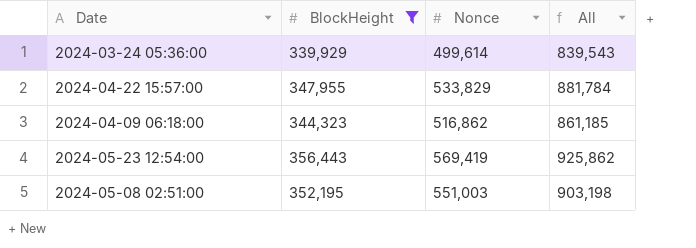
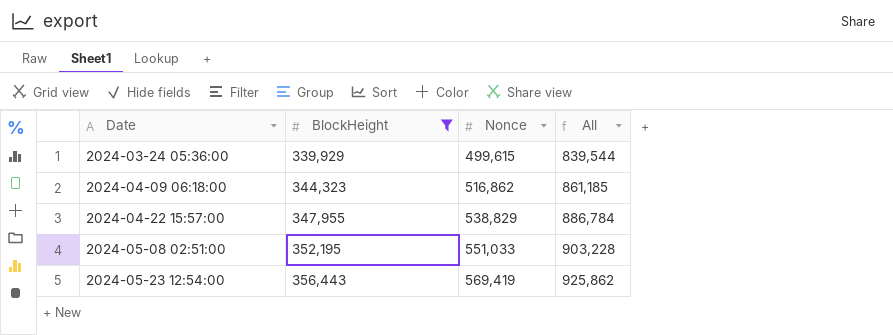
row order: none -> Date ascending
2024-03-24 05:36:00 | Nonce: 499,614 -> 499,615
2024-03-24 05:36:00 | All: 839,543 -> 839,544
2024-04-22 15:57:00 | Nonce: 533,829 -> 538,829
2024-04-22 15:57:00 | All: 881,784 -> 886,784
2024-05-08 02:51:00 | Nonce: 551,003 -> 551,033
2024-05-08 02:51:00 | All: 903,198 -> 903,228

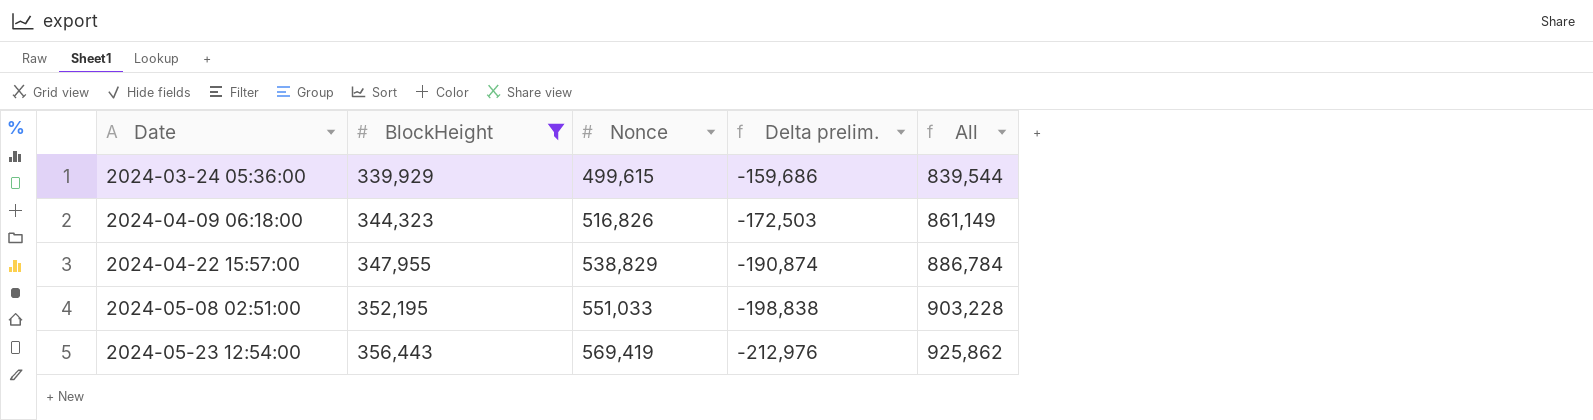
column Delta prelim. | formula: none -> [BlockHeight] - [Nonce]
2024-04-09 06:18:00 | Nonce: 516,862 -> 516,826
2024-04-09 06:18:00 | All: 861,185 -> 861,149

